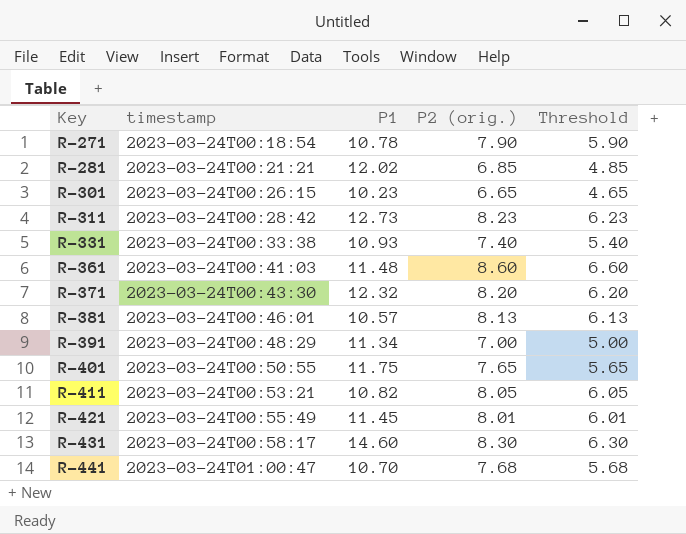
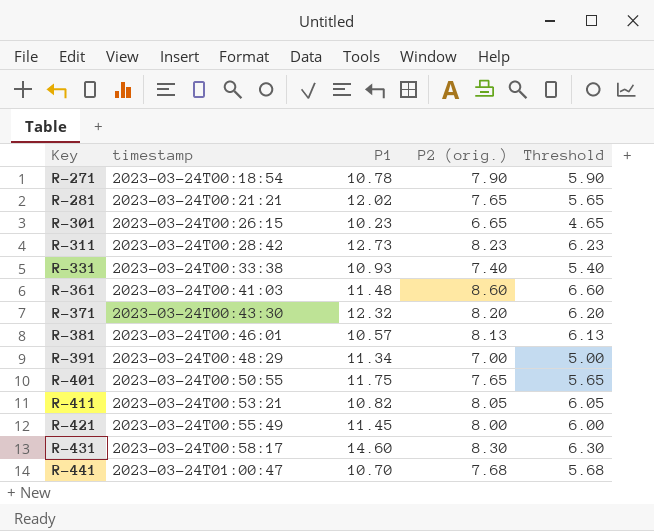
R-281 | P2 (orig.): 6.85 -> 7.65
R-281 | Threshold: 4.85 -> 5.65
R-421 | P2 (orig.): 8.01 -> 8.00
R-421 | Threshold: 6.01 -> 6.00

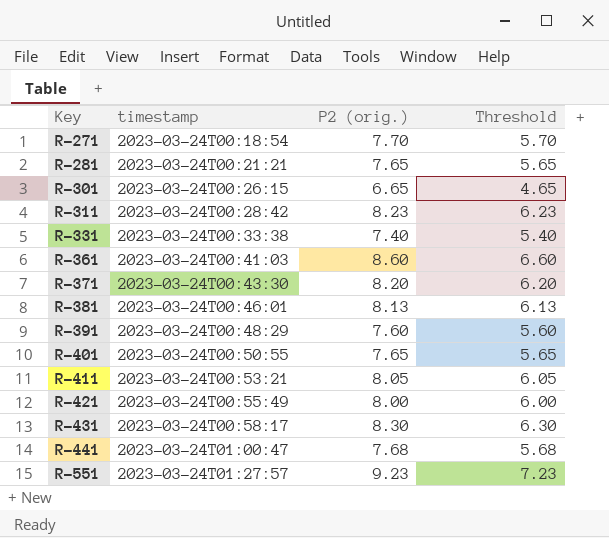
column P1 | position: 3 -> none
R-271 | P2 (orig.): 7.90 -> 7.70
R-271 | Threshold: 5.90 -> 5.70
R-391 | P2 (orig.): 7.00 -> 7.60
R-391 | Threshold: 5.00 -> 5.60
row R-551: none -> 2023-03-24T01:27:57 | 9.23 | 7.23

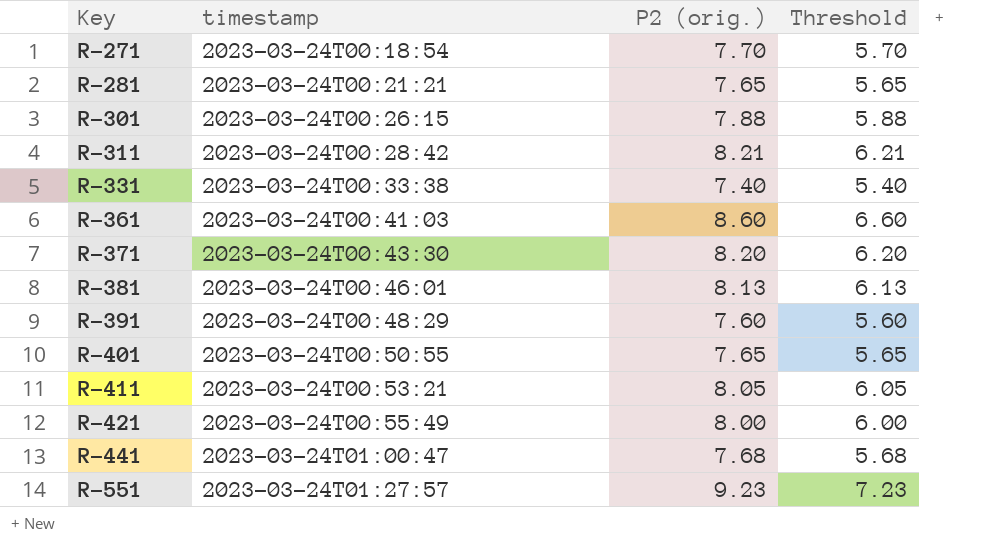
row R-431: 2023-03-24T00:58:17 | 8.30 | 6.30 -> none
R-301 | P2 (orig.): 6.65 -> 7.88
R-301 | Threshold: 4.65 -> 5.88
R-311 | P2 (orig.): 8.23 -> 8.21
R-311 | Threshold: 6.23 -> 6.21

